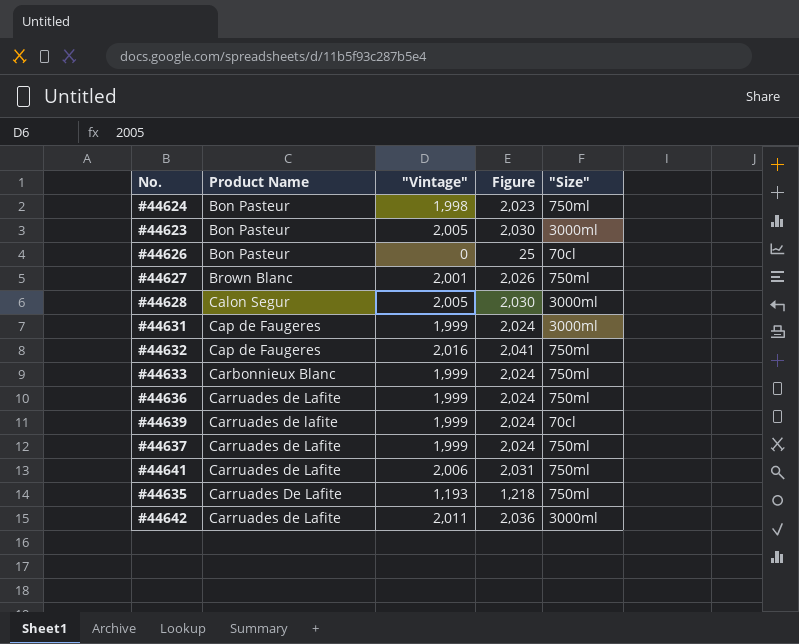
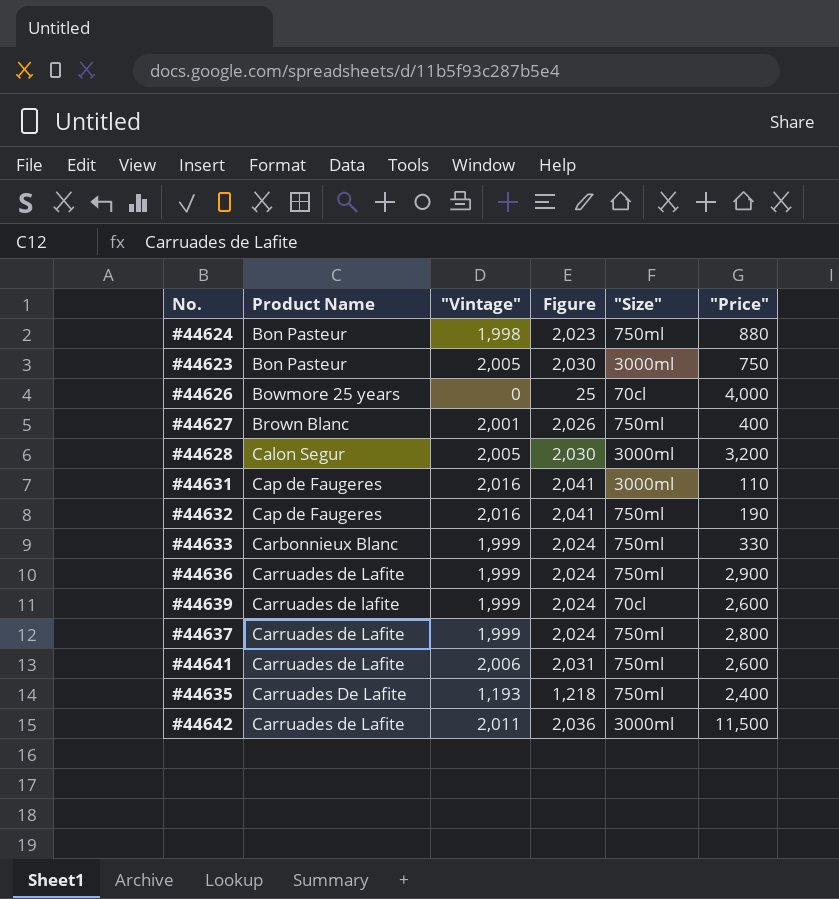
column "Price" | position: none -> 6
#44626 | Product Name: Bon Pasteur -> Bowmore 25 years
#44631 | "Vintage": 1,999 -> 2,016
#44631 | Figure: 2,024 -> 2,041

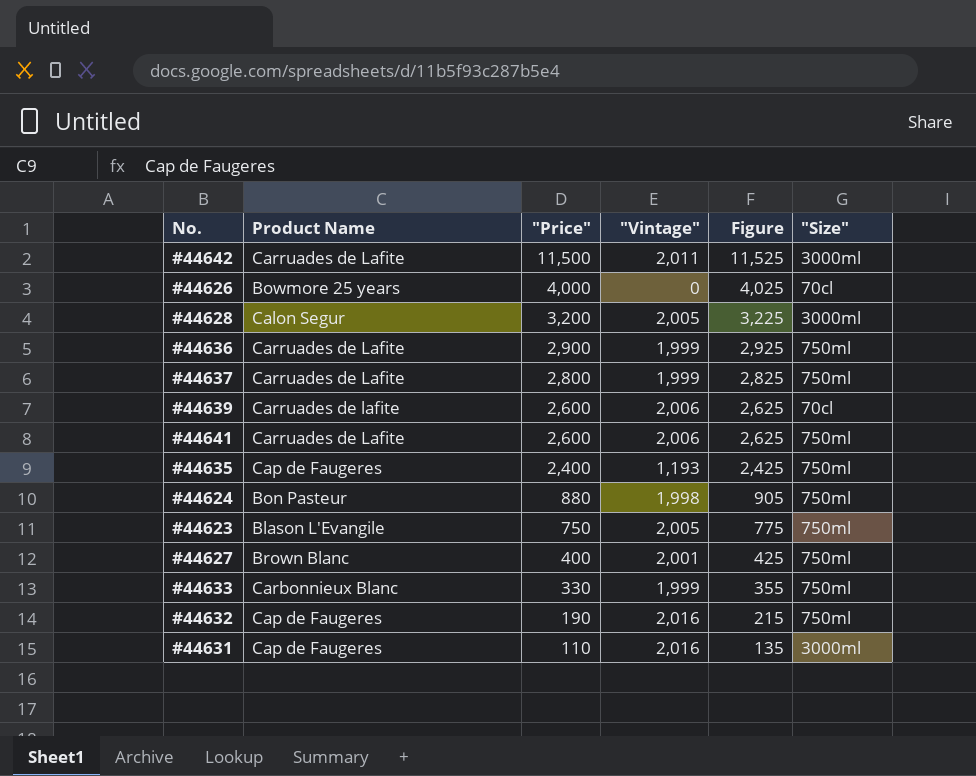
row order: Product Name ascending -> "Price" descending
column "Price" | position: 6 -> 3
column Figure | formula: ["Vintage"] + 25 -> ["Price"] + 25
#44639 | "Vintage": 1,999 -> 2,006
#44635 | Product Name: Carruades De Lafite -> Cap de Faugeres
#44623 | Product Name: Bon Pasteur -> Blason L'Evangile
#44623 | "Size": 3000ml -> 750ml

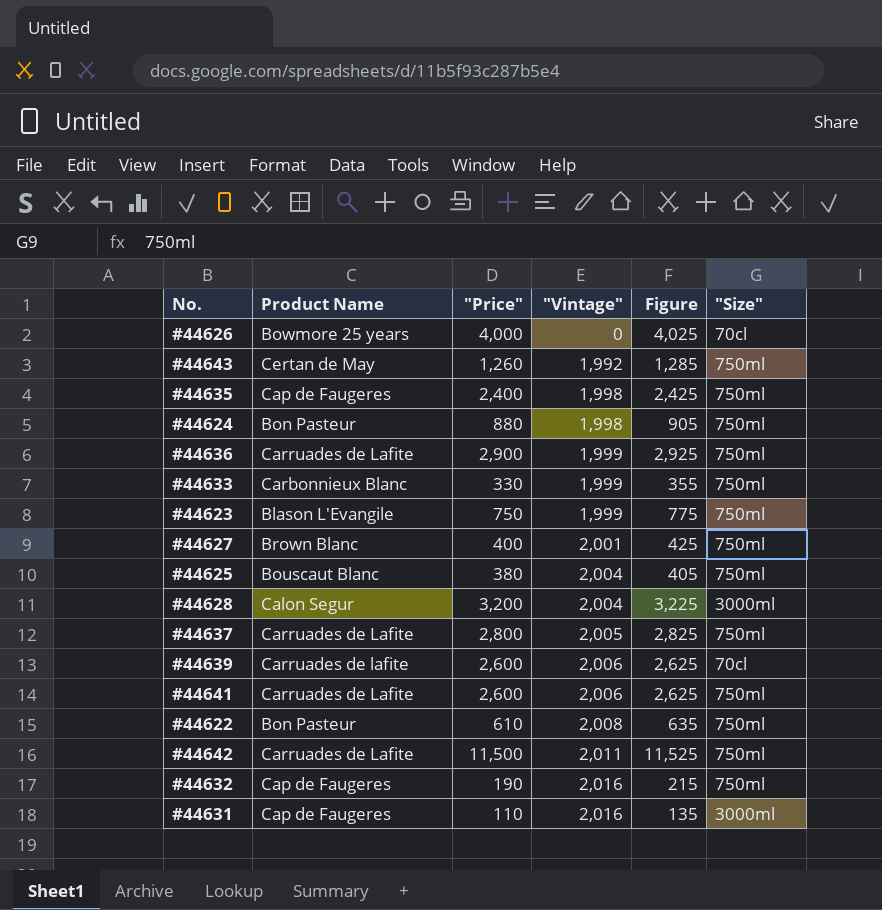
row order: "Price" descending -> "Vintage" ascending
row #44643: none -> Certan de May | 1,260 | 1,992 | 1,285 | 750ml
#44635 | "Vintage": 1,193 -> 1,998
#44623 | "Vintage": 2,005 -> 1,999
row #44625: none -> Bouscaut Blanc | 380 | 2,004 | 405 | 750ml
#44628 | "Vintage": 2,005 -> 2,004
#44637 | "Vintage": 1,999 -> 2,005
row #44622: none -> Bon Pasteur | 610 | 2,008 | 635 | 750ml
#44642 | "Size": 3000ml -> 750ml

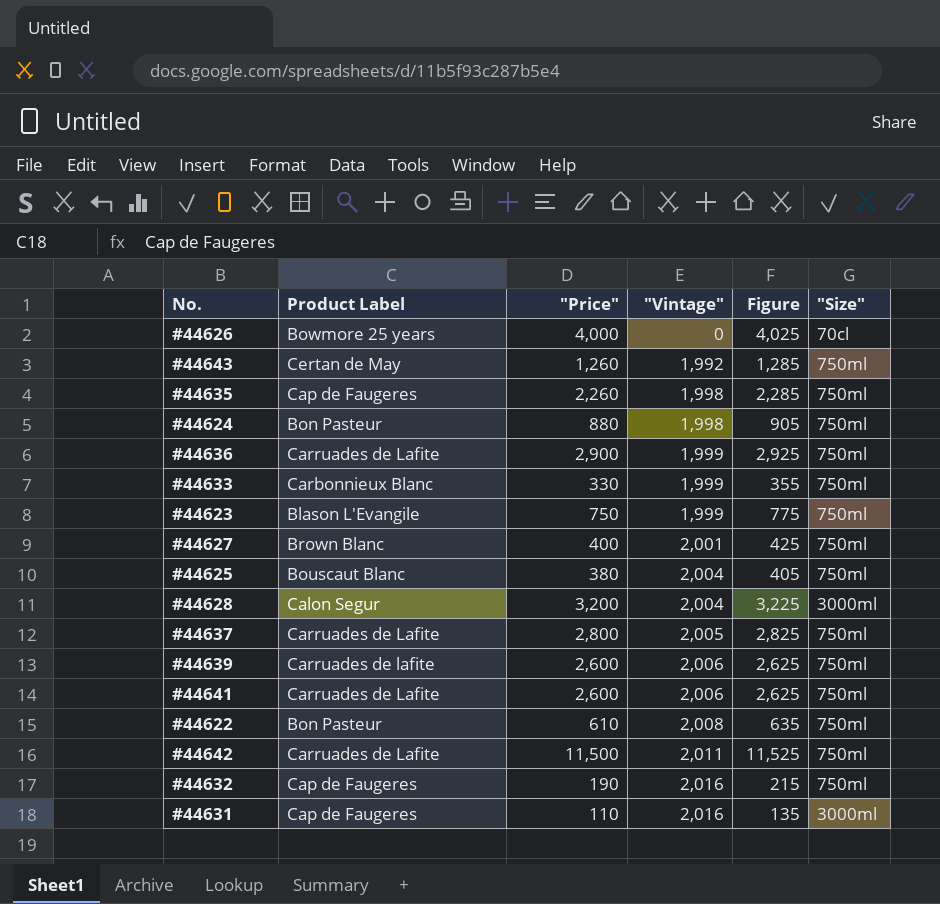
column name: Product Name -> Product Label
#44635 | "Price": 2,400 -> 2,260
#44635 | Figure: 2,425 -> 2,285
#44639 | "Size": 70cl -> 750ml

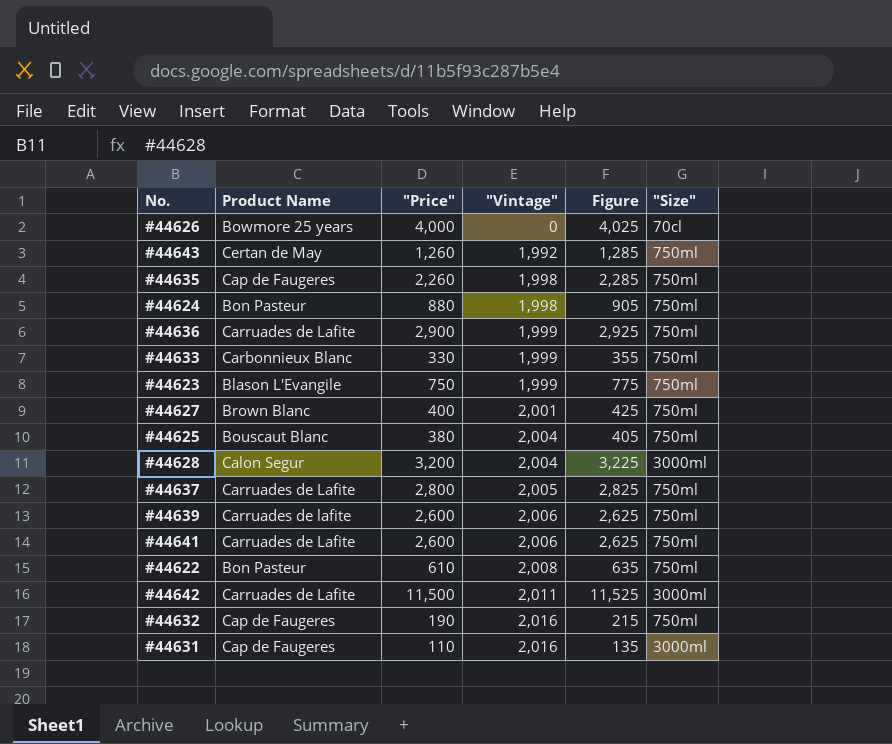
column name: Product Label -> Product Name
#44642 | "Size": 750ml -> 3000ml

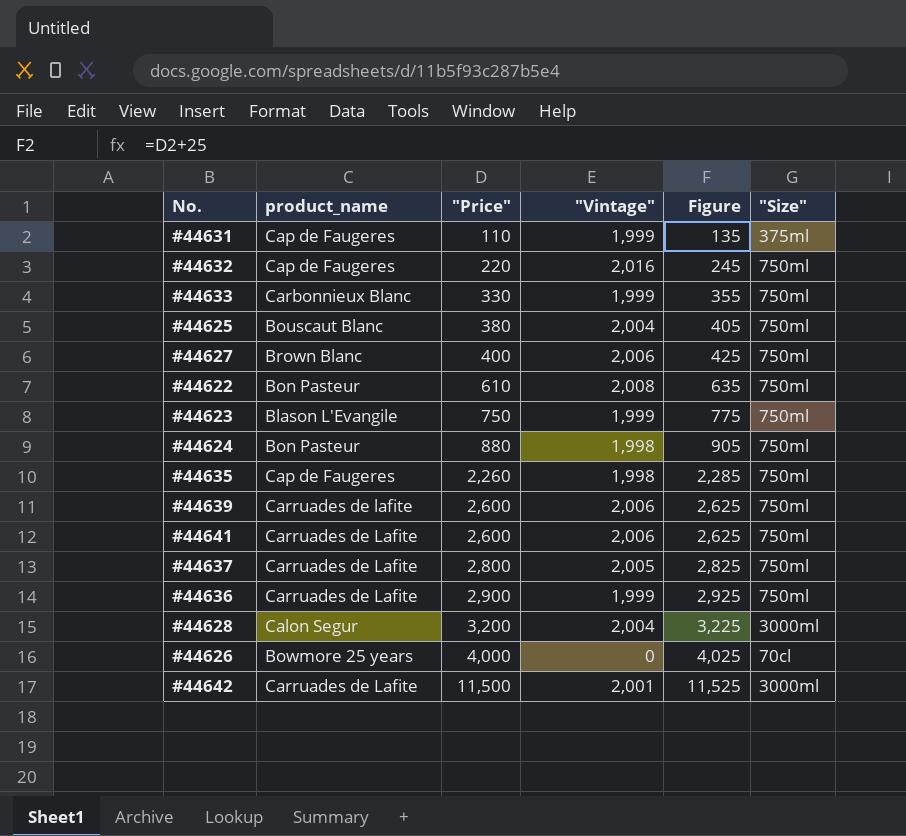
row order: "Vintage" ascending -> "Price" ascending
column name: Product Name -> product_name
row #44643: Certan de May | 1,260 | 1,992 | 1,285 | 750ml -> none
#44631 | "Vintage": 2,016 -> 1,999
#44631 | "Size": 3000ml -> 375ml
#44632 | "Price": 190 -> 220
#44632 | Figure: 215 -> 245
#44627 | "Vintage": 2,001 -> 2,006
#44642 | "Vintage": 2,011 -> 2,001

